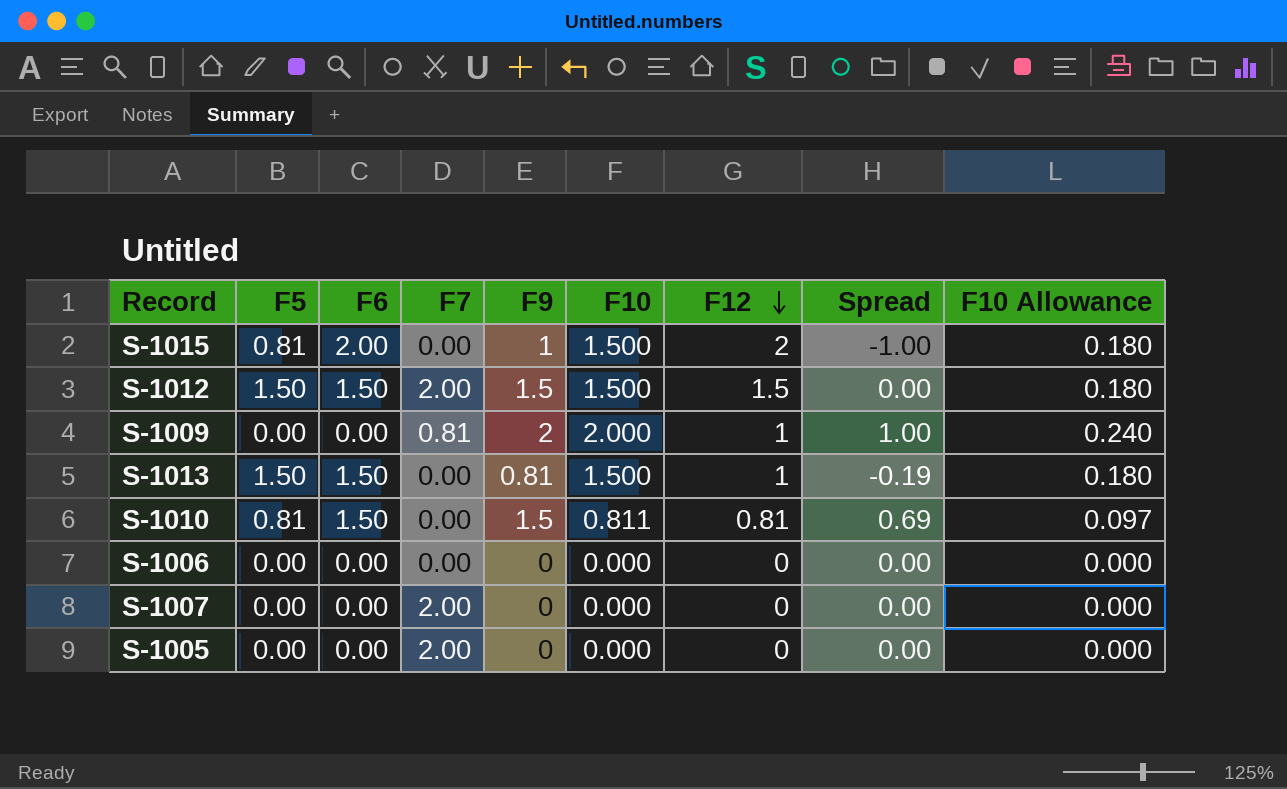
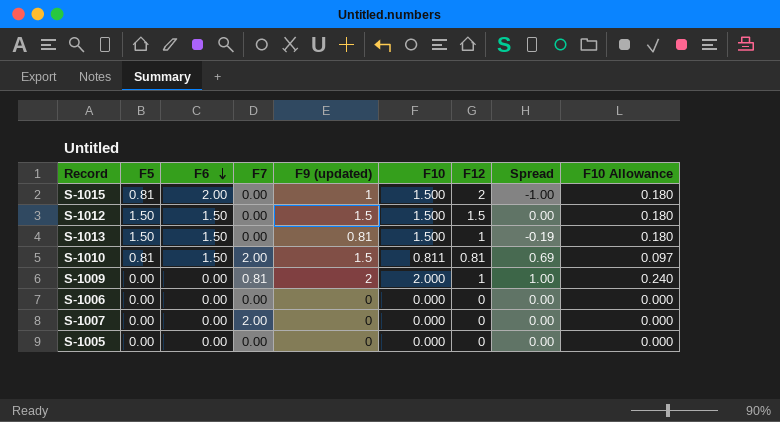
row order: F12 descending -> F6 descending
column name: F9 -> F9 (updated)
S-1012 | F7: 2.00 -> 0.00
S-1010 | F7: 0.00 -> 2.00
S-1005 | F7: 2.00 -> 0.00

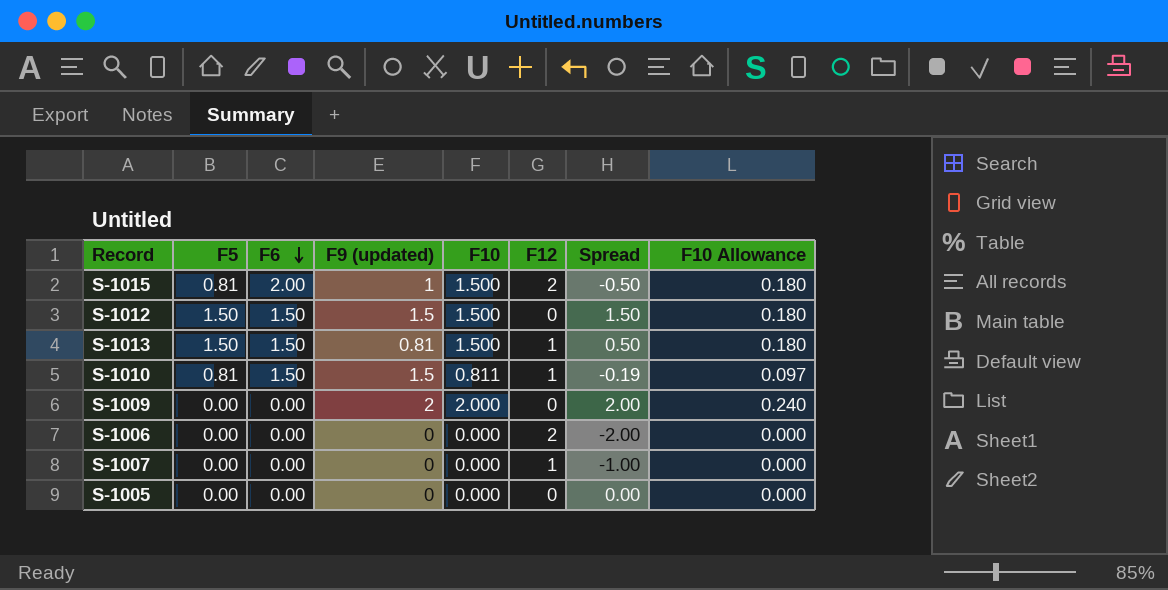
column F7 | position: 4 -> none
column Spread | formula: [F9 (updated)] - [F12] -> [F10] - [F12]
S-1012 | F12: 1.5 -> 0
S-1010 | F12: 0.81 -> 1
S-1009 | F12: 1 -> 0
S-1006 | F12: 0 -> 2
S-1007 | F12: 0 -> 1

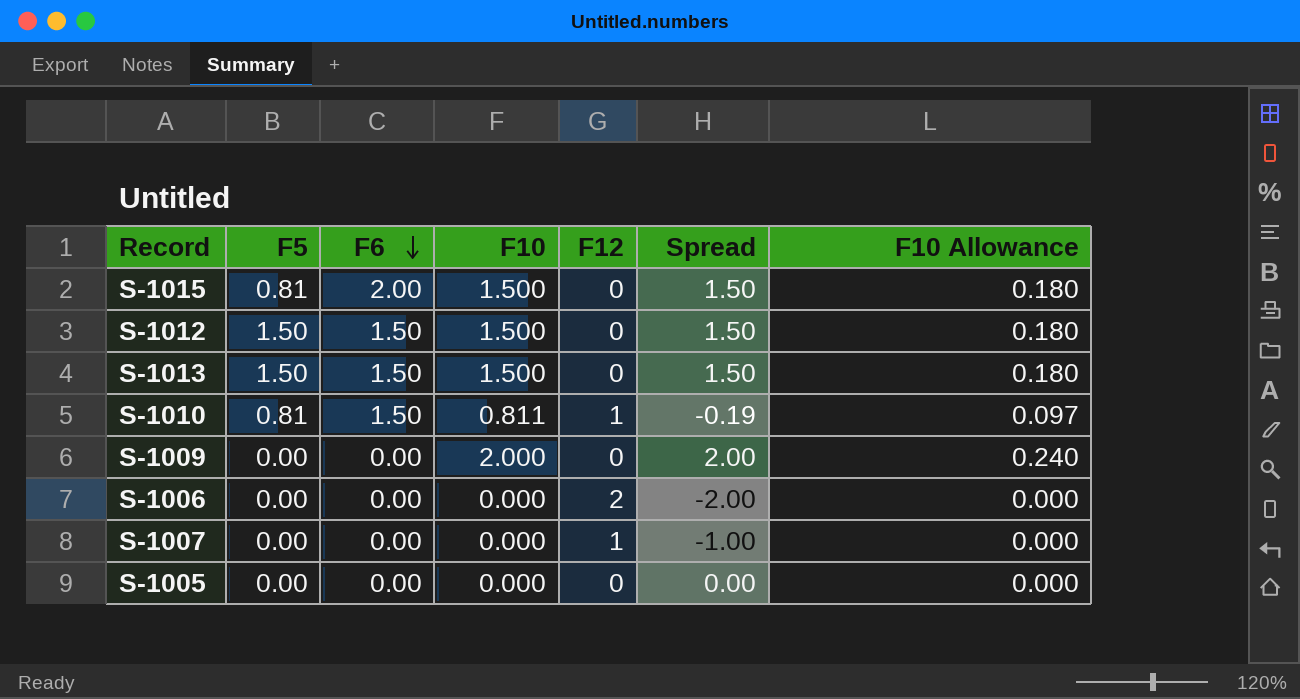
column F9 (updated) | position: 4 -> none
S-1015 | F12: 2 -> 0
S-1015 | Spread: -0.50 -> 1.50
S-1013 | F12: 1 -> 0
S-1013 | Spread: 0.50 -> 1.50

